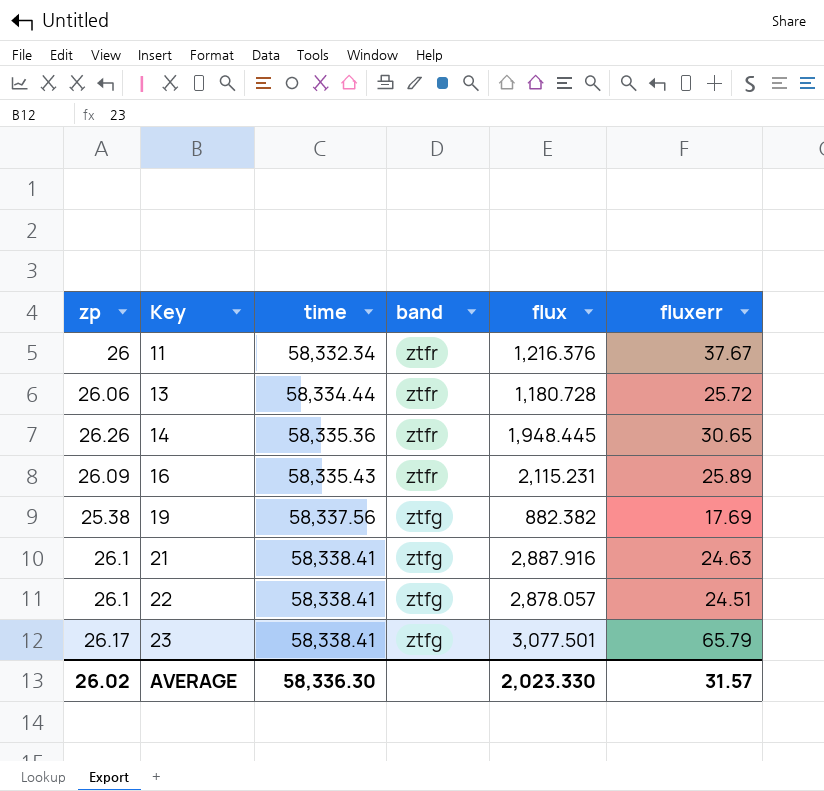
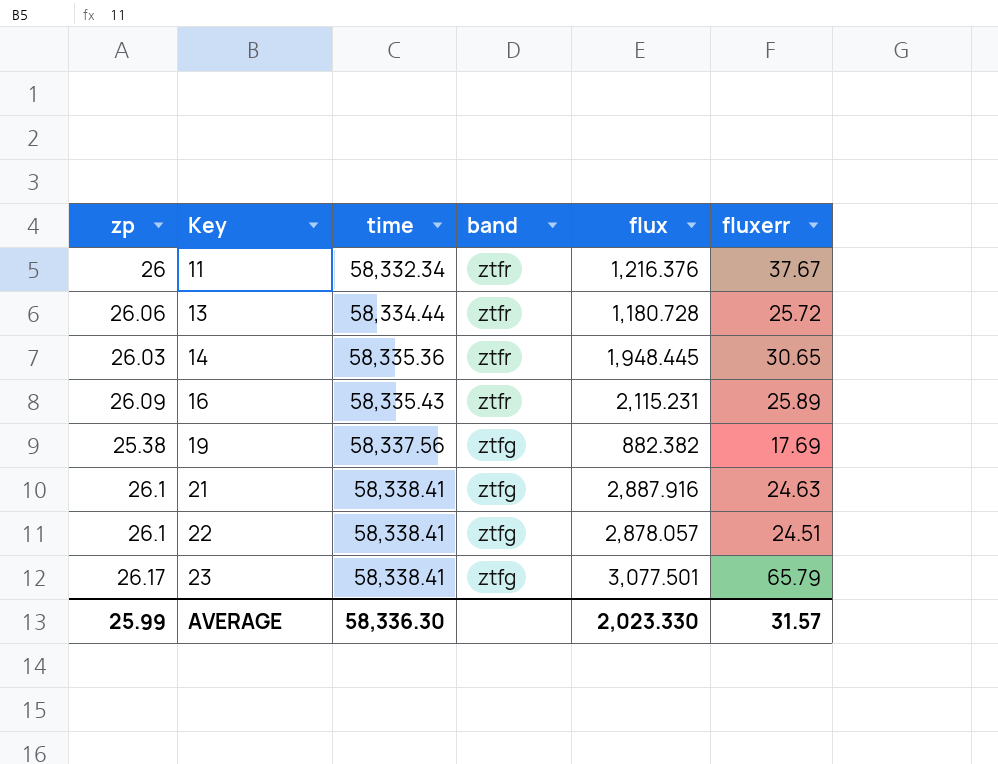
14 | zp: 26.26 -> 26.03
AVERAGE | zp: 26.02 -> 25.99

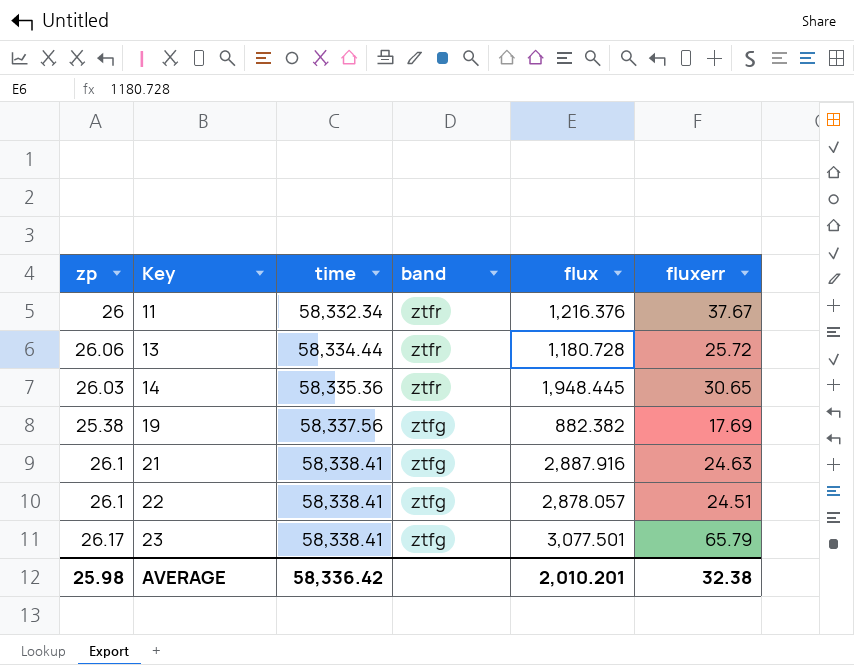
row 16: 26.09 | 58,335.43 | ztfr | 2,115.231 | 25.89 -> none
AVERAGE | zp: 25.99 -> 25.98
AVERAGE | time: 58,336.30 -> 58,336.42
AVERAGE | flux: 2,023.330 -> 2,010.201
AVERAGE | fluxerr: 31.57 -> 32.38

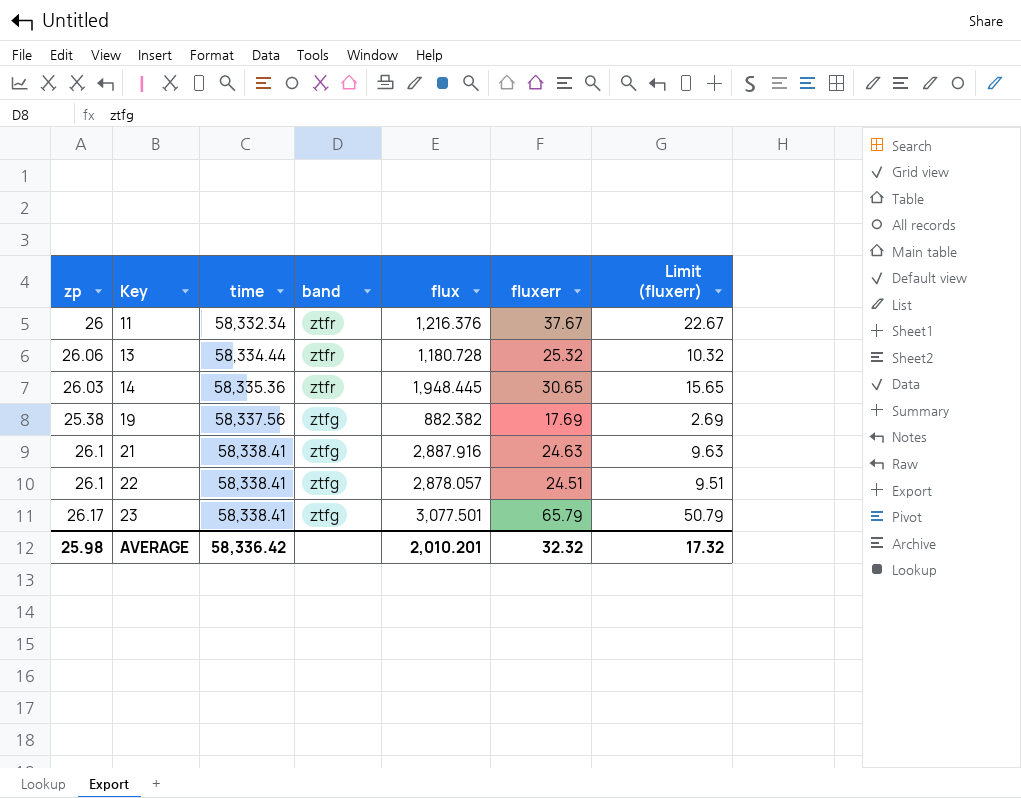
column Limit (fluxerr) | formula: none -> [fluxerr] - 15
13 | fluxerr: 25.72 -> 25.32
AVERAGE | fluxerr: 32.38 -> 32.32

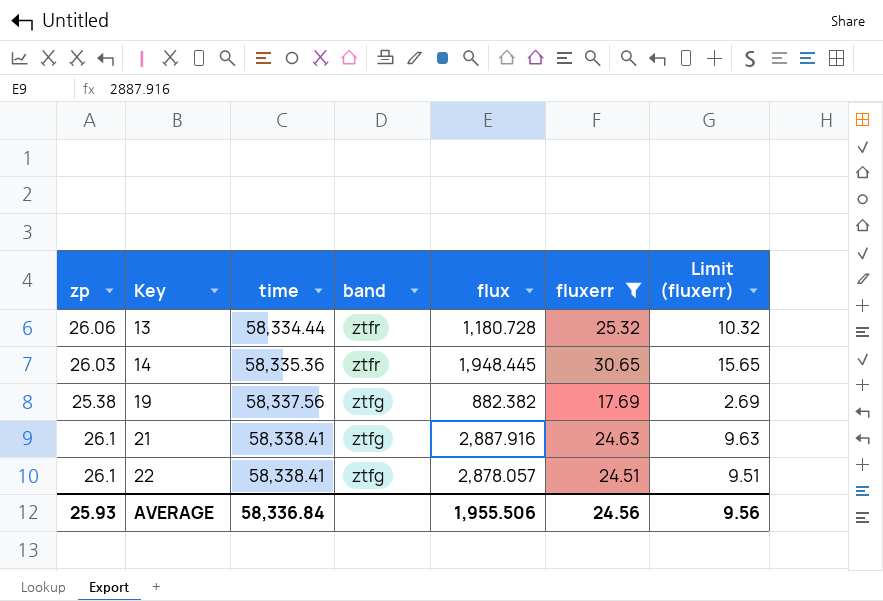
filter: none -> fluxerr <= 30.65
AVERAGE | zp: 25.98 -> 25.93
AVERAGE | time: 58,336.42 -> 58,336.84
AVERAGE | flux: 2,010.201 -> 1,955.506
AVERAGE | fluxerr: 32.32 -> 24.56
AVERAGE | Limit (fluxerr): 17.32 -> 9.56

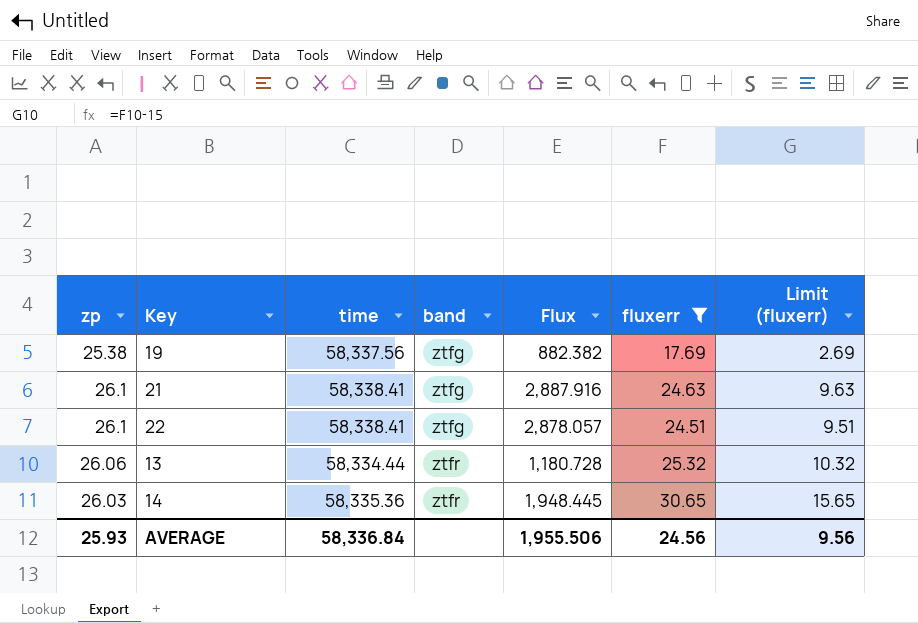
row order: Key ascending -> band ascending
column name: flux -> Flux

